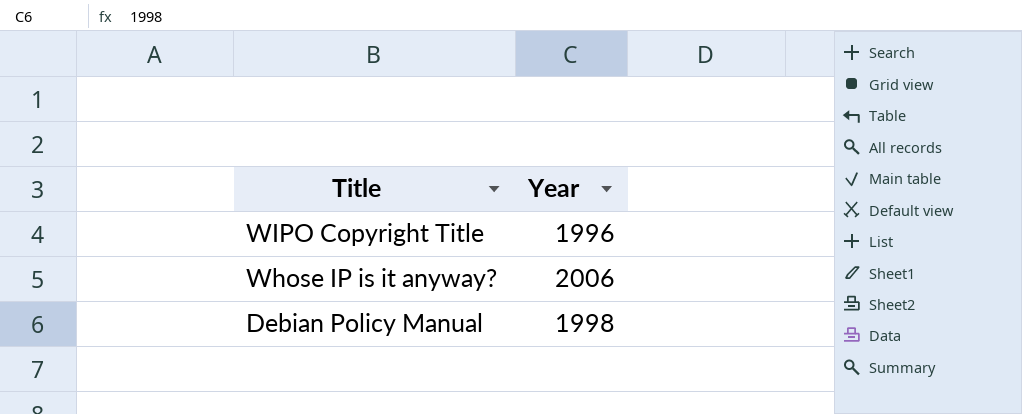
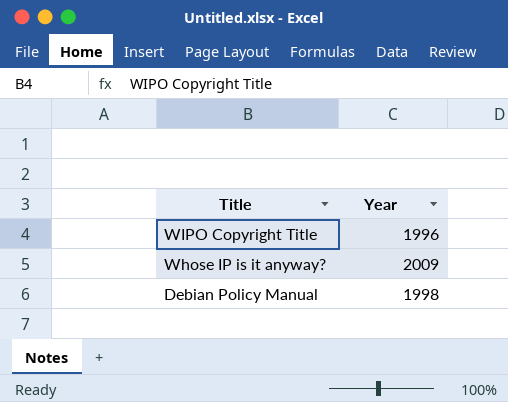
Whose IP is it anyway? | Year: 2006 -> 2009

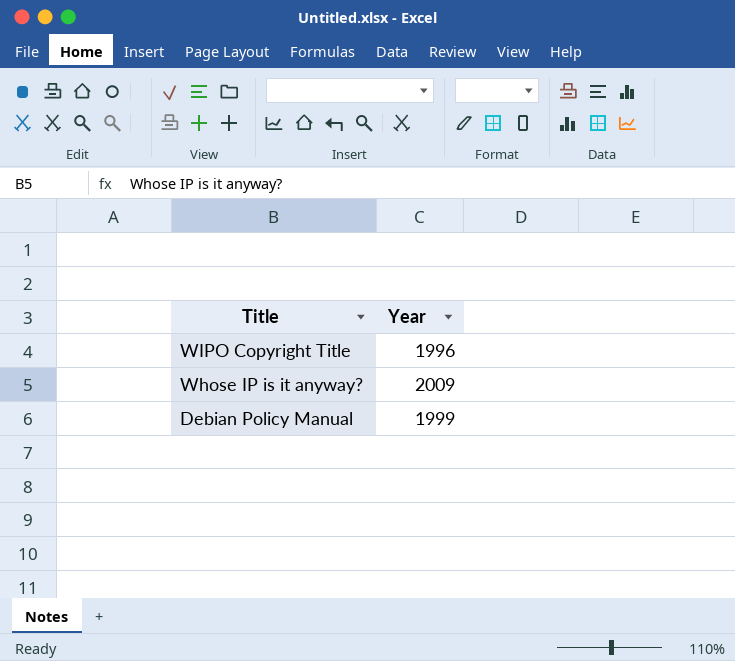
Debian Policy Manual | Year: 1998 -> 1999

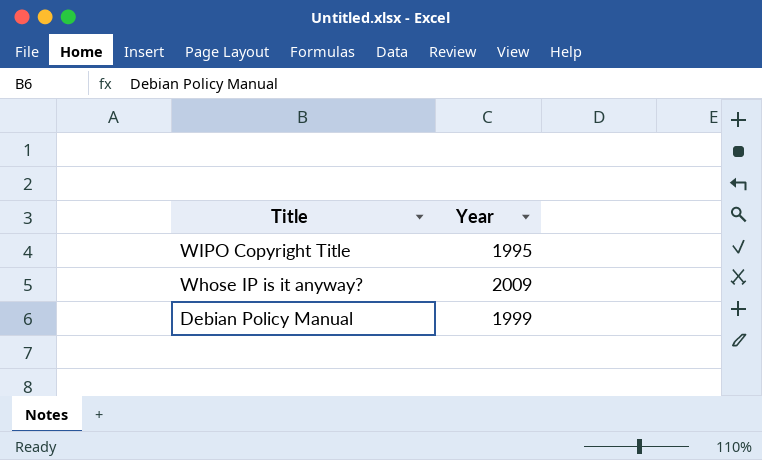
WIPO Copyright Title | Year: 1996 -> 1995

